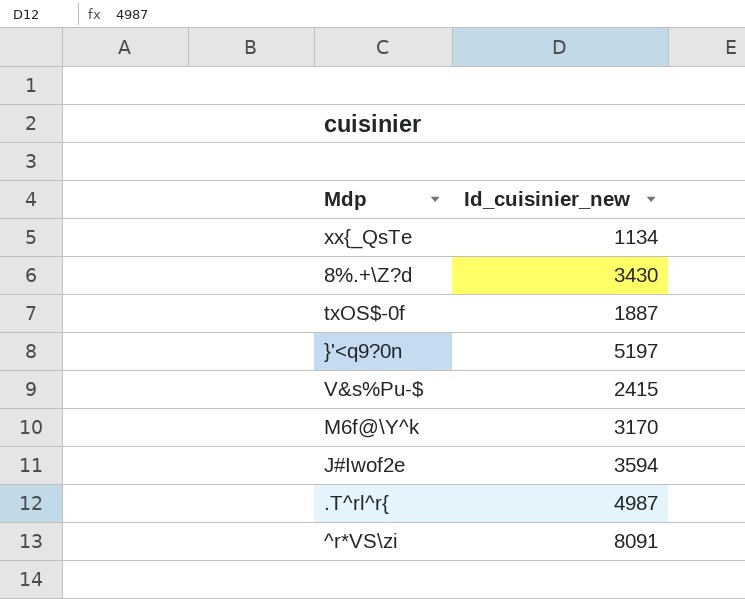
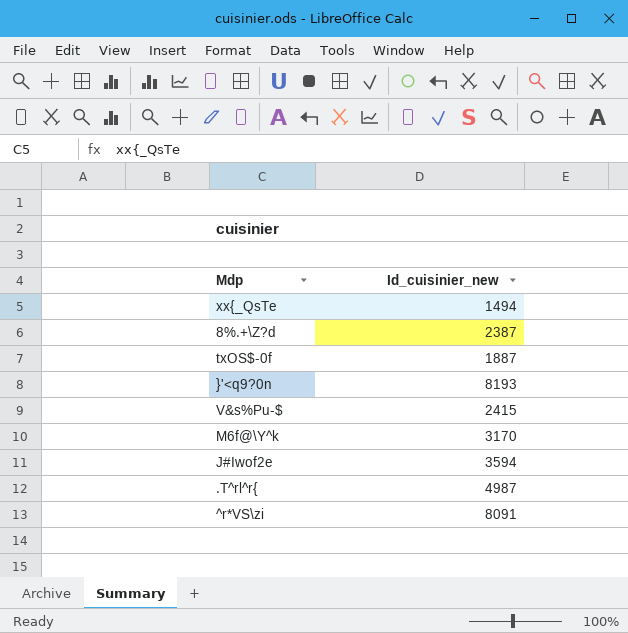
xx{_QsTe | Id_cuisinier_new: 1134 -> 1494
8%.+\Z?d | Id_cuisinier_new: 3430 -> 2387
}'<q9?0n | Id_cuisinier_new: 5197 -> 8193

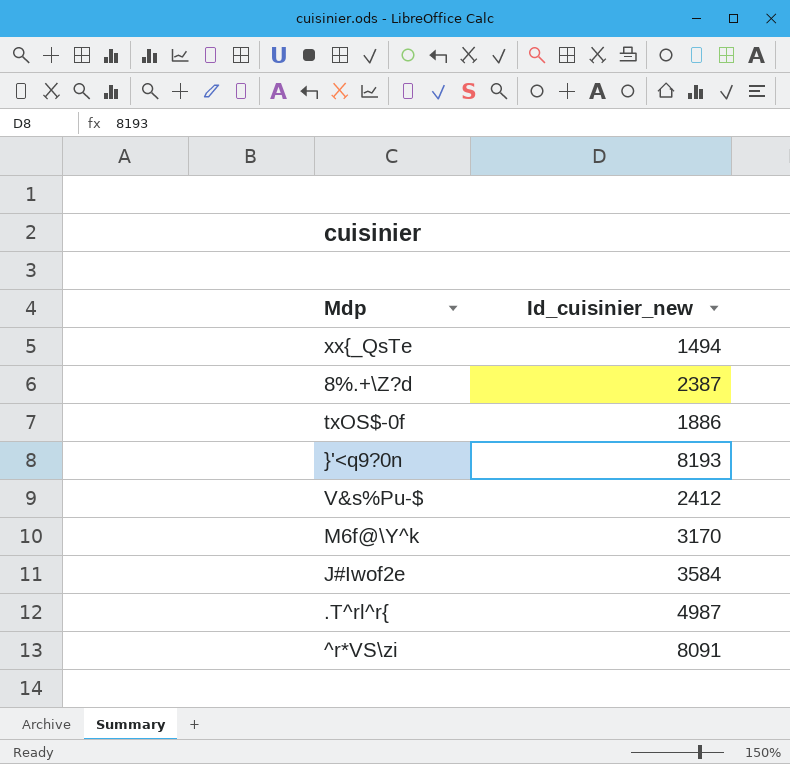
txOS$-0f | Id_cuisinier_new: 1887 -> 1886
V&s%Pu-$ | Id_cuisinier_new: 2415 -> 2412
J#Iwof2e | Id_cuisinier_new: 3594 -> 3584

